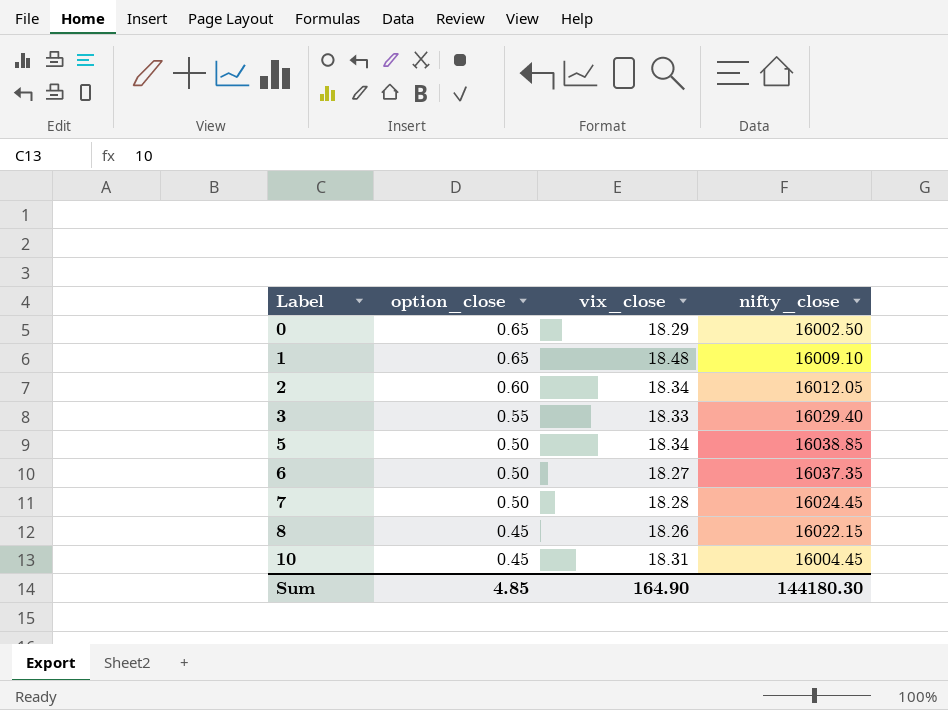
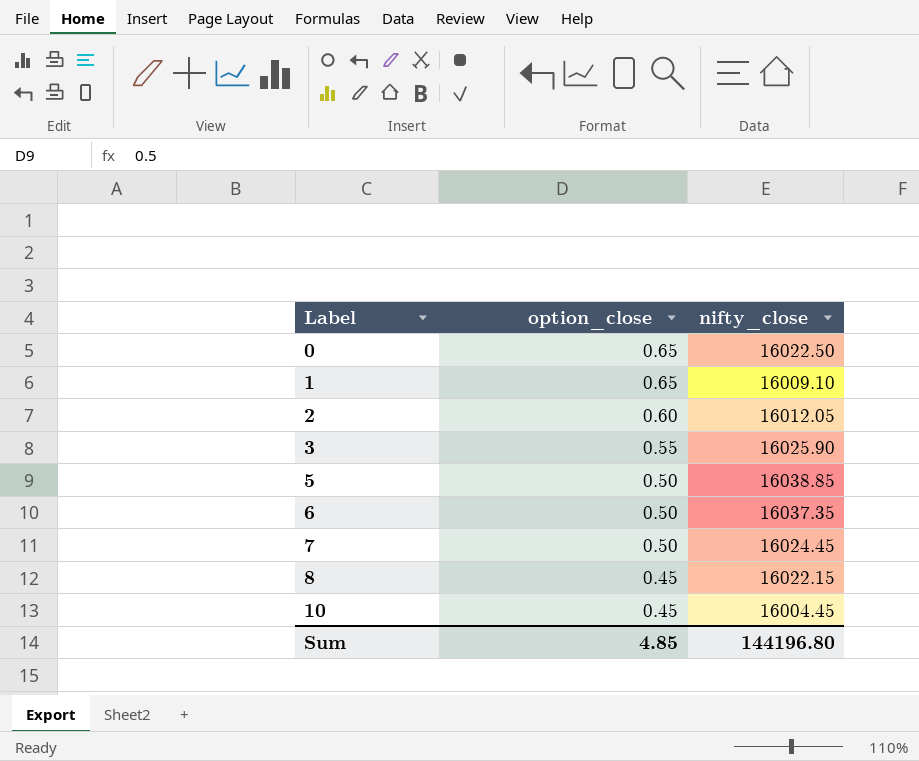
column vix_close | position: 3 -> none
0 | nifty_close: 16002.50 -> 16022.50
3 | nifty_close: 16029.40 -> 16025.90
Sum | nifty_close: 144180.30 -> 144196.80

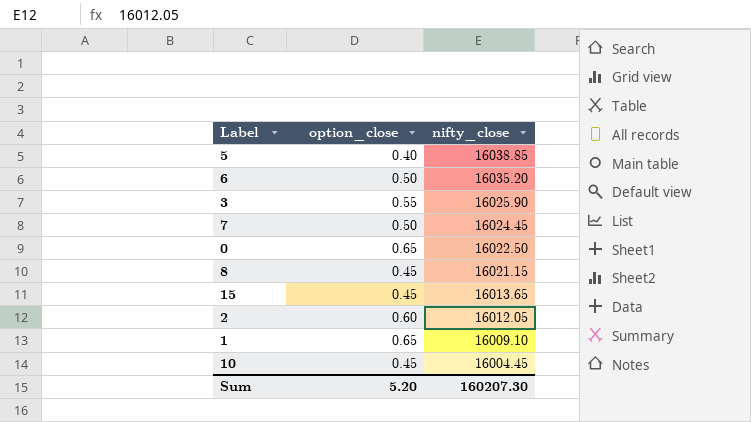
row order: Label ascending -> nifty_close descending
5 | option_close: 0.50 -> 0.40
6 | nifty_close: 16037.35 -> 16035.20
8 | nifty_close: 16022.15 -> 16021.15
row 15: none -> 0.45 | 16013.65
Sum | option_close: 4.85 -> 5.20
Sum | nifty_close: 144196.80 -> 160207.30

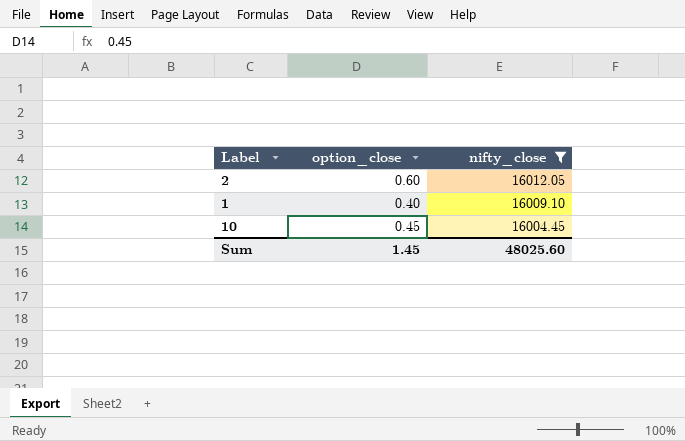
filter: none -> nifty_close <= 16012.05
1 | option_close: 0.65 -> 0.40
Sum | option_close: 5.20 -> 1.45
Sum | nifty_close: 160207.30 -> 48025.60

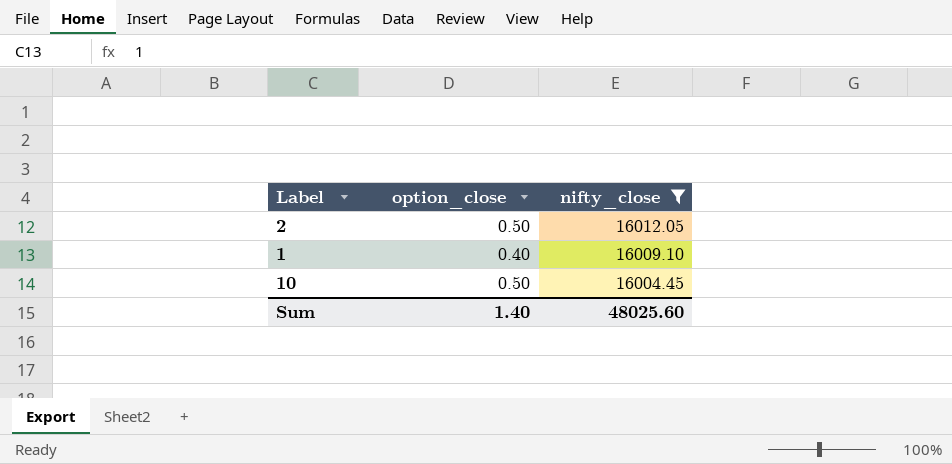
2 | option_close: 0.60 -> 0.50
10 | option_close: 0.45 -> 0.50
Sum | option_close: 1.45 -> 1.40

